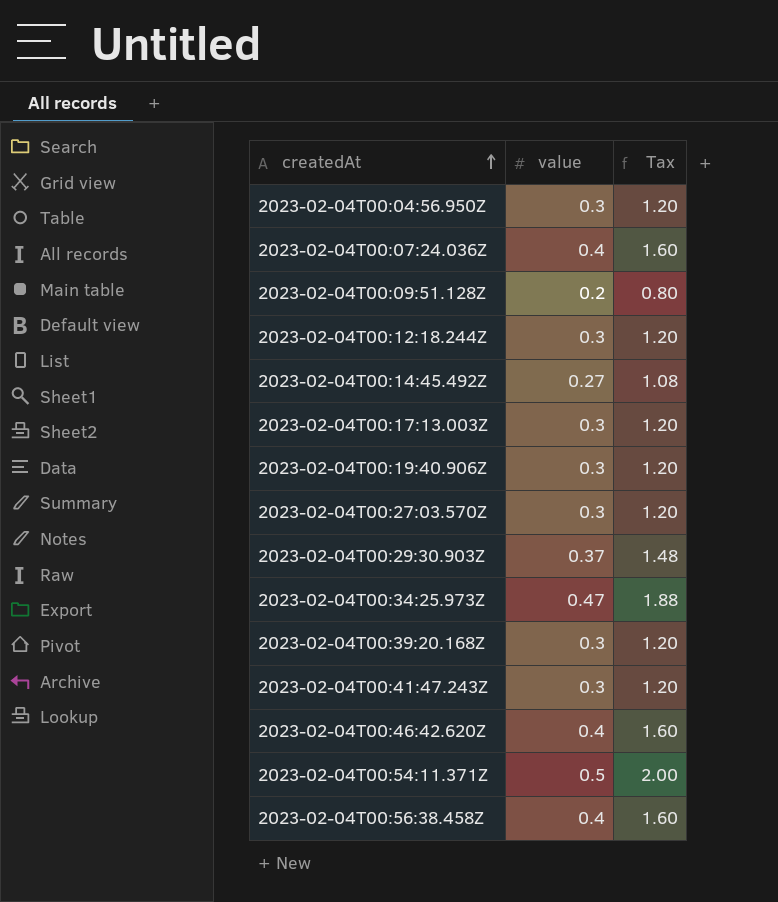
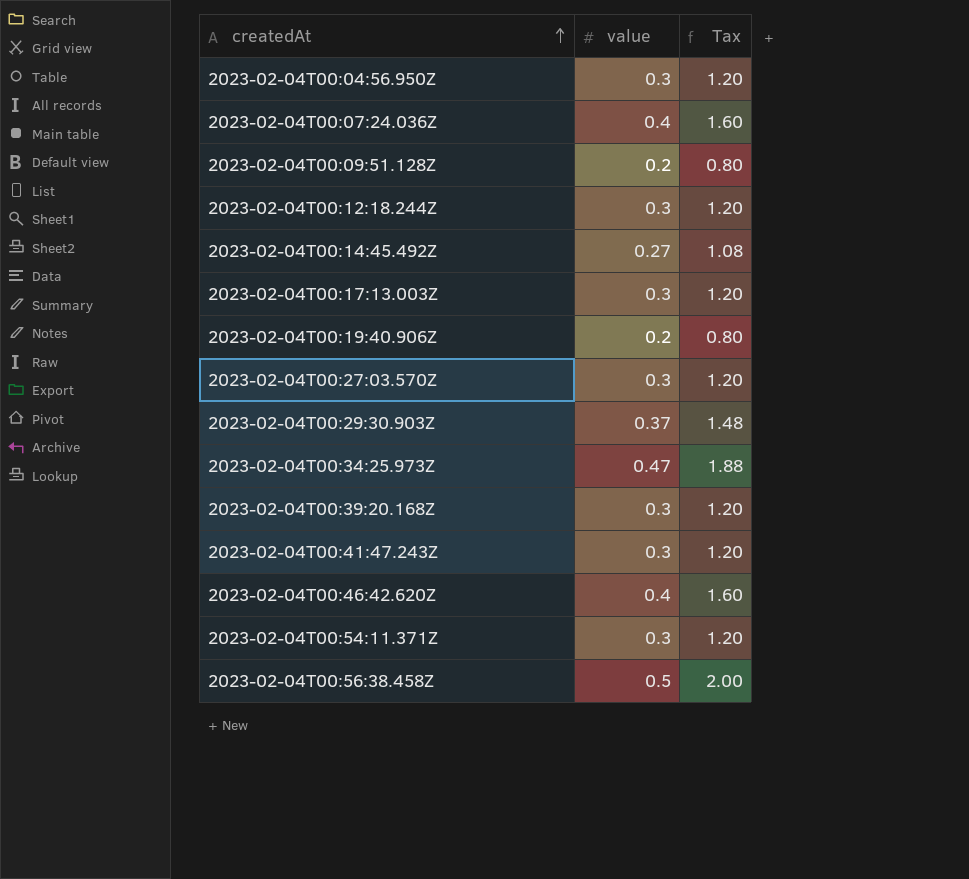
2023-02-04T00:19:40.906Z | value: 0.3 -> 0.2
2023-02-04T00:19:40.906Z | Tax: 1.20 -> 0.80
2023-02-04T00:54:11.371Z | value: 0.5 -> 0.3
2023-02-04T00:54:11.371Z | Tax: 2.00 -> 1.20
2023-02-04T00:56:38.458Z | value: 0.4 -> 0.5
2023-02-04T00:56:38.458Z | Tax: 1.60 -> 2.00

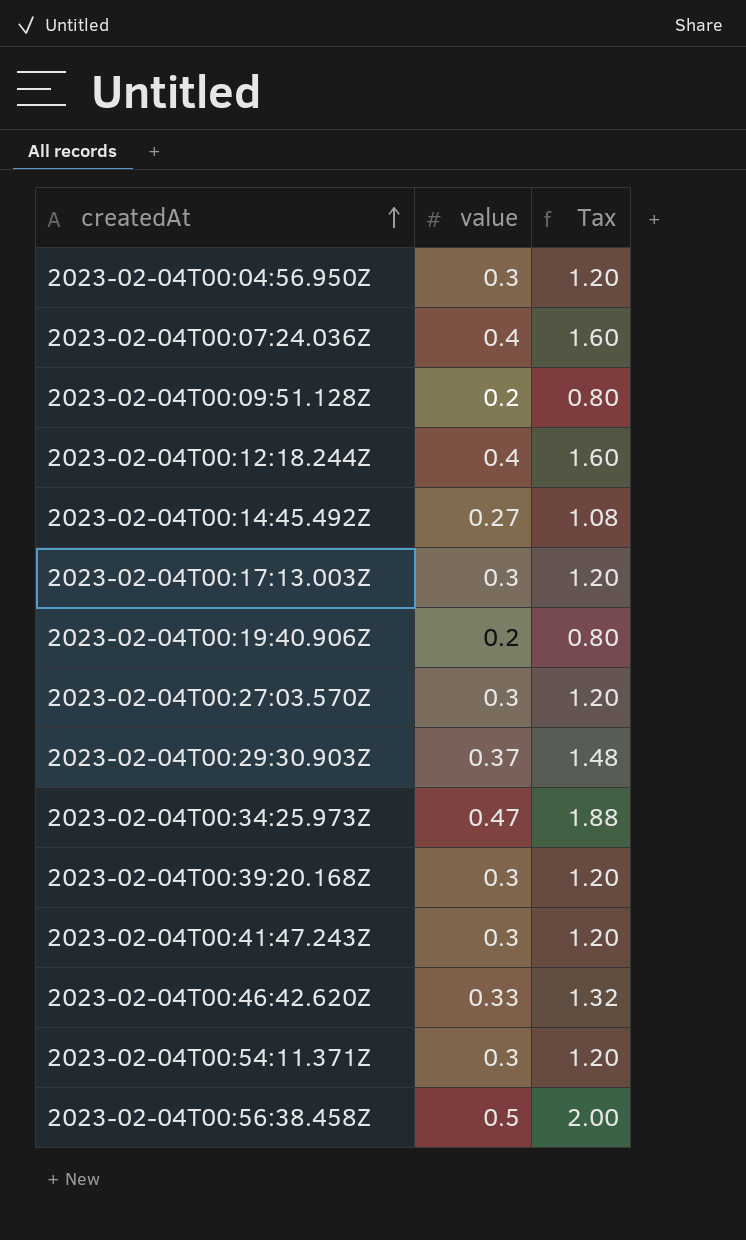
2023-02-04T00:12:18.244Z | value: 0.3 -> 0.4
2023-02-04T00:12:18.244Z | Tax: 1.20 -> 1.60
2023-02-04T00:46:42.620Z | value: 0.4 -> 0.33
2023-02-04T00:46:42.620Z | Tax: 1.60 -> 1.32

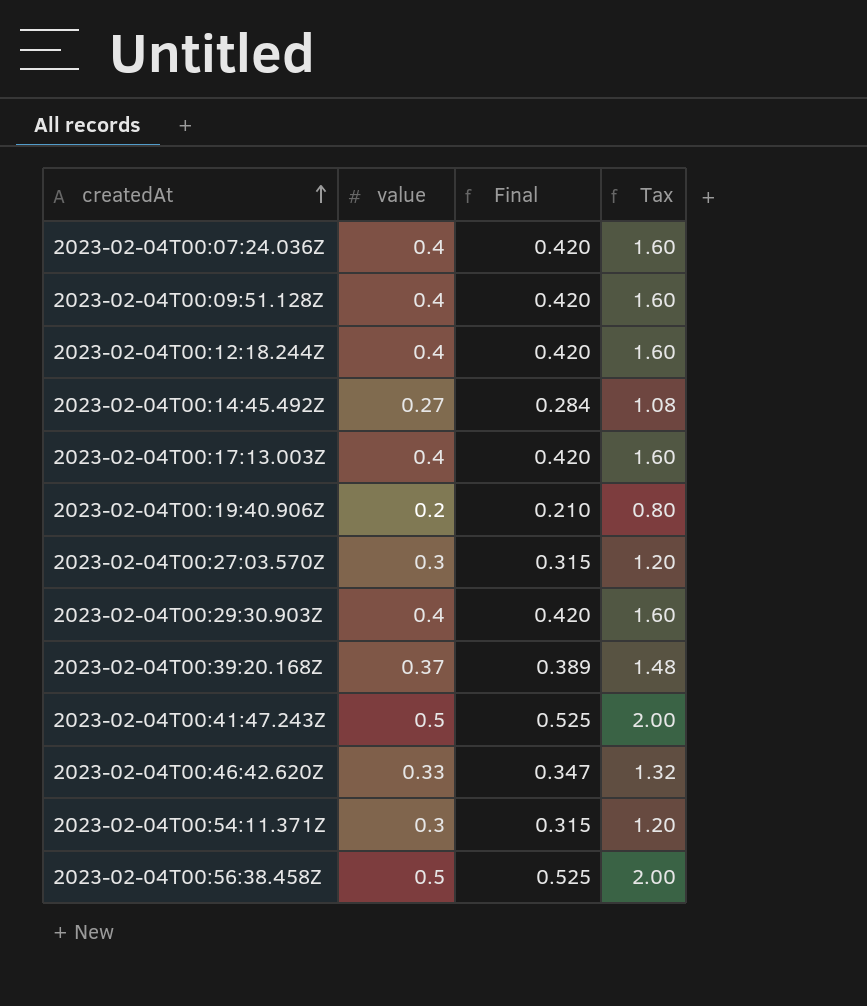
column Final | formula: none -> [value] * 1.05
row 2023-02-04T00:04:56.950Z: 0.3 | 1.20 -> none
row 2023-02-04T00:34:25.973Z: 0.47 | 1.88 -> none
2023-02-04T00:09:51.128Z | value: 0.2 -> 0.4
2023-02-04T00:09:51.128Z | Tax: 0.80 -> 1.60
2023-02-04T00:17:13.003Z | value: 0.3 -> 0.4
2023-02-04T00:17:13.003Z | Tax: 1.20 -> 1.60
2023-02-04T00:29:30.903Z | value: 0.37 -> 0.4
2023-02-04T00:29:30.903Z | Tax: 1.48 -> 1.60
2023-02-04T00:39:20.168Z | value: 0.3 -> 0.37
2023-02-04T00:39:20.168Z | Tax: 1.20 -> 1.48
2023-02-04T00:41:47.243Z | value: 0.3 -> 0.5
2023-02-04T00:41:47.243Z | Tax: 1.20 -> 2.00

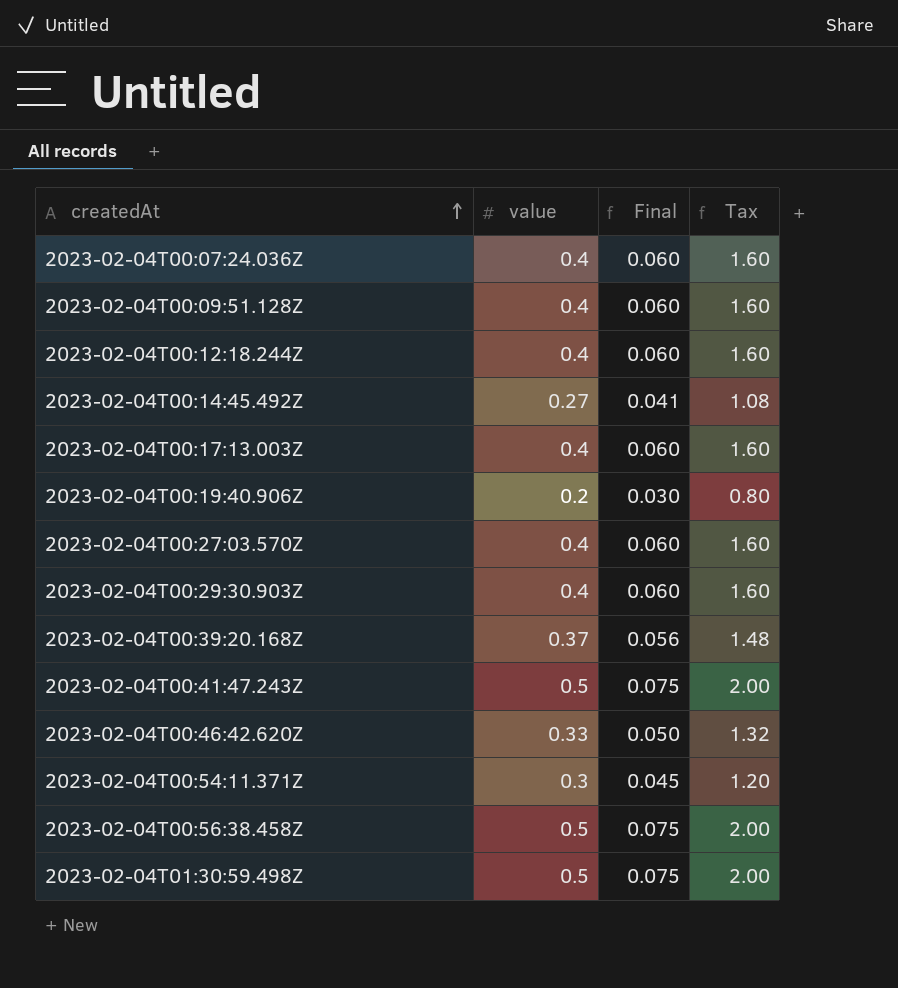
column Final | formula: [value] * 1.05 -> [value] * 0.15
2023-02-04T00:27:03.570Z | value: 0.3 -> 0.4
2023-02-04T00:27:03.570Z | Tax: 1.20 -> 1.60
row 2023-02-04T01:30:59.498Z: none -> 0.5 | 0.075 | 2.00

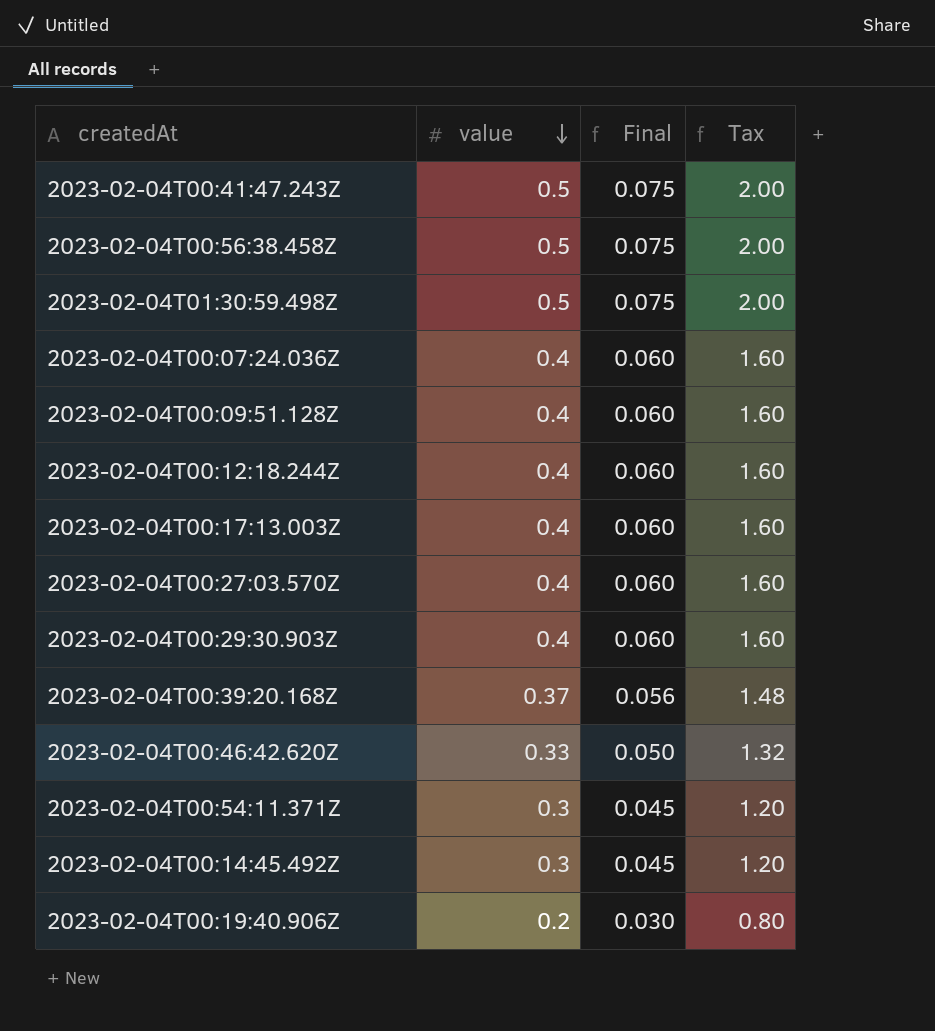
row order: createdAt ascending -> value descending
2023-02-04T00:14:45.492Z | value: 0.27 -> 0.3
2023-02-04T00:14:45.492Z | Final: 0.041 -> 0.045
2023-02-04T00:14:45.492Z | Tax: 1.08 -> 1.20

